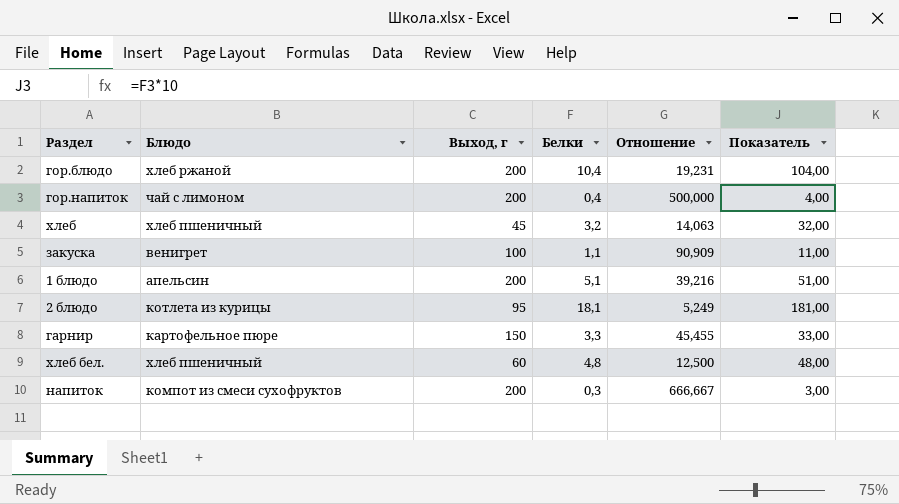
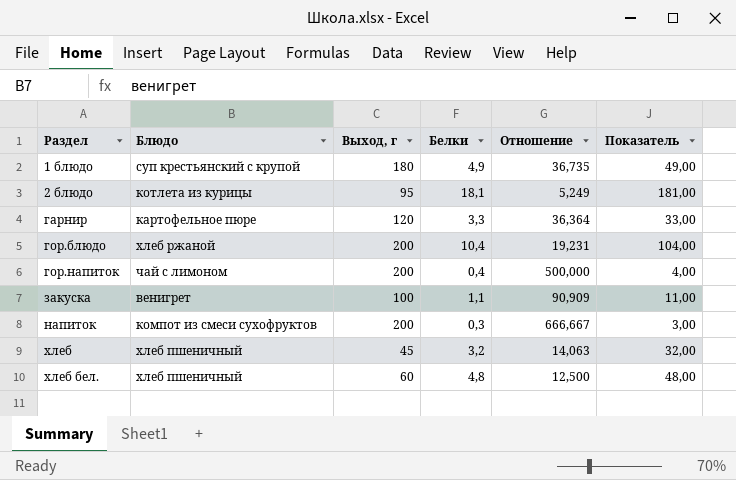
row order: none -> Раздел ascending
1 блюдо | Блюдо: апельсин -> суп крестьянский с крупой
1 блюдо | Выход, г: 200 -> 180
1 блюдо | Белки: 5,1 -> 4,9
1 блюдо | Отношение: 39,216 -> 36,735
1 блюдо | Показатель: 51,00 -> 49,00
гарнир | Выход, г: 150 -> 120
гарнир | Отношение: 45,455 -> 36,364

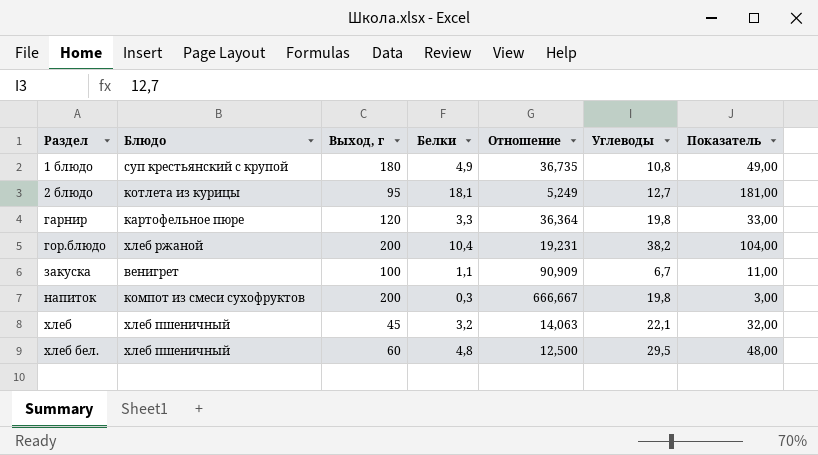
column Углеводы | position: none -> 6
row гор.напиток: чай с лимоном | 200 | 0,4 | 500,000 | 4,00 -> none

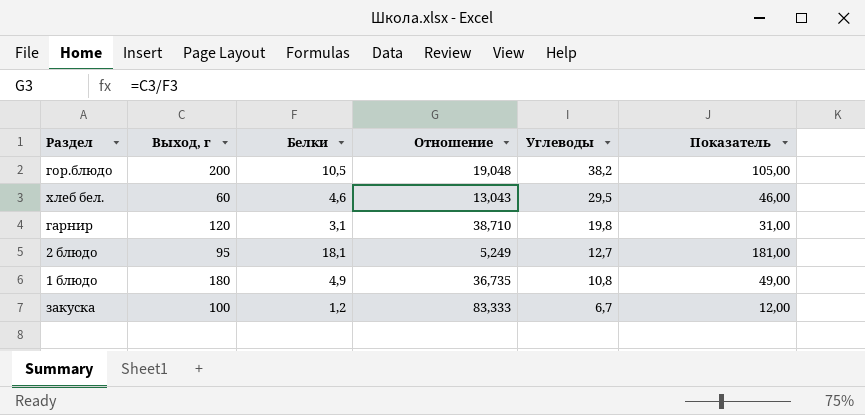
row order: Раздел ascending -> Углеводы descending
column Блюдо | position: 2 -> none
row напиток: компот из смеси сухофруктов | 200 | 0,3 | 666,667 | 19,8 | 3,00 -> none
row хлеб: хлеб пшеничный | 45 | 3,2 | 14,063 | 22,1 | 32,00 -> none
гор.блюдо | Белки: 10,4 -> 10,5
гор.блюдо | Отношение: 19,231 -> 19,048
гор.блюдо | Показатель: 104,00 -> 105,00
хлеб бел. | Белки: 4,8 -> 4,6
хлеб бел. | Отношение: 12,500 -> 13,043
хлеб бел. | Показатель: 48,00 -> 46,00
гарнир | Белки: 3,3 -> 3,1
гарнир | Отношение: 36,364 -> 38,710
гарнир | Показатель: 33,00 -> 31,00
закуска | Белки: 1,1 -> 1,2
закуска | Отношение: 90,909 -> 83,333
закуска | Показатель: 11,00 -> 12,00

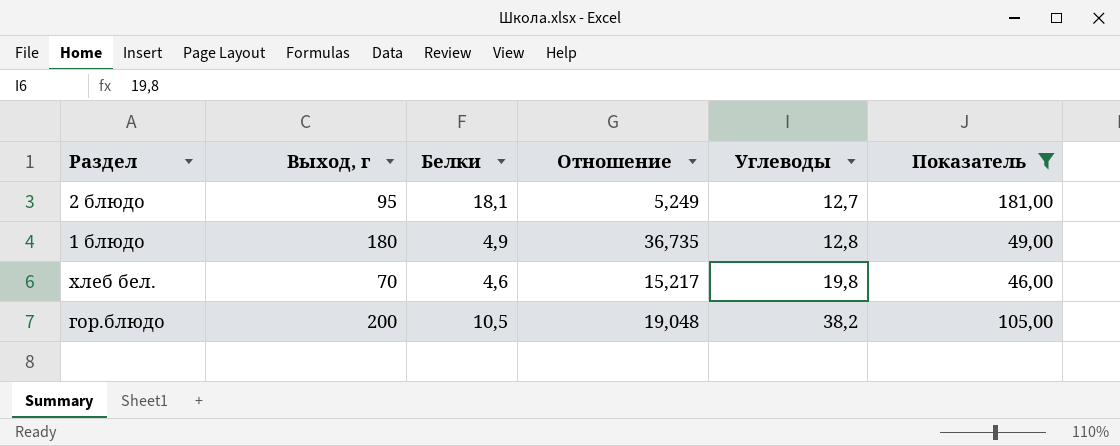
filter: none -> Показатель >= 46,00
row order: Углеводы descending -> Углеводы ascending
1 блюдо | Углеводы: 10,8 -> 12,8
хлеб бел. | Выход, г: 60 -> 70
хлеб бел. | Отношение: 13,043 -> 15,217
хлеб бел. | Углеводы: 29,5 -> 19,8

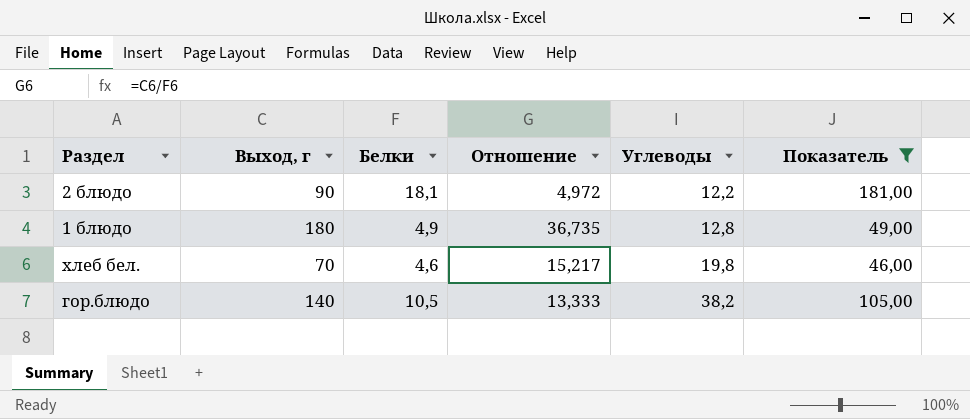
2 блюдо | Выход, г: 95 -> 90
2 блюдо | Отношение: 5,249 -> 4,972
2 блюдо | Углеводы: 12,7 -> 12,2
гор.блюдо | Выход, г: 200 -> 140
гор.блюдо | Отношение: 19,048 -> 13,333

